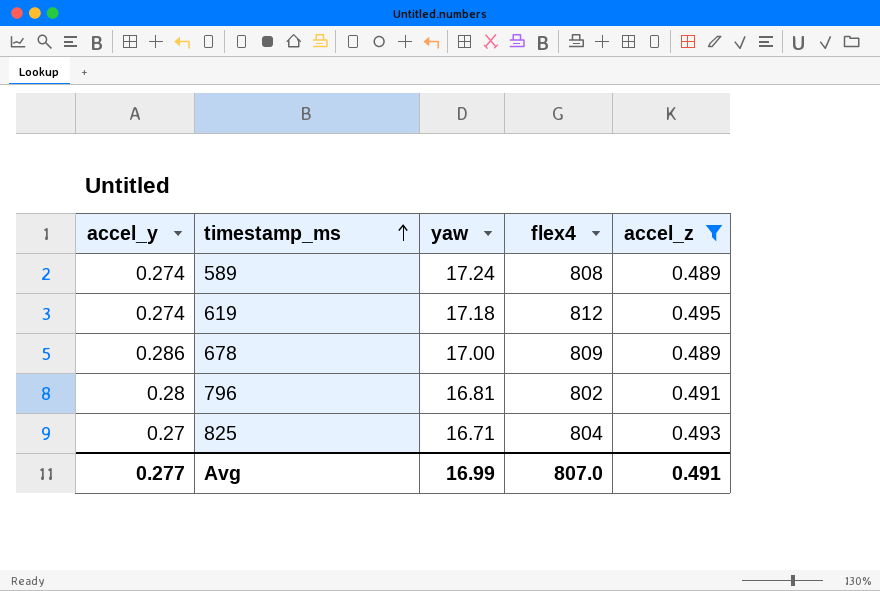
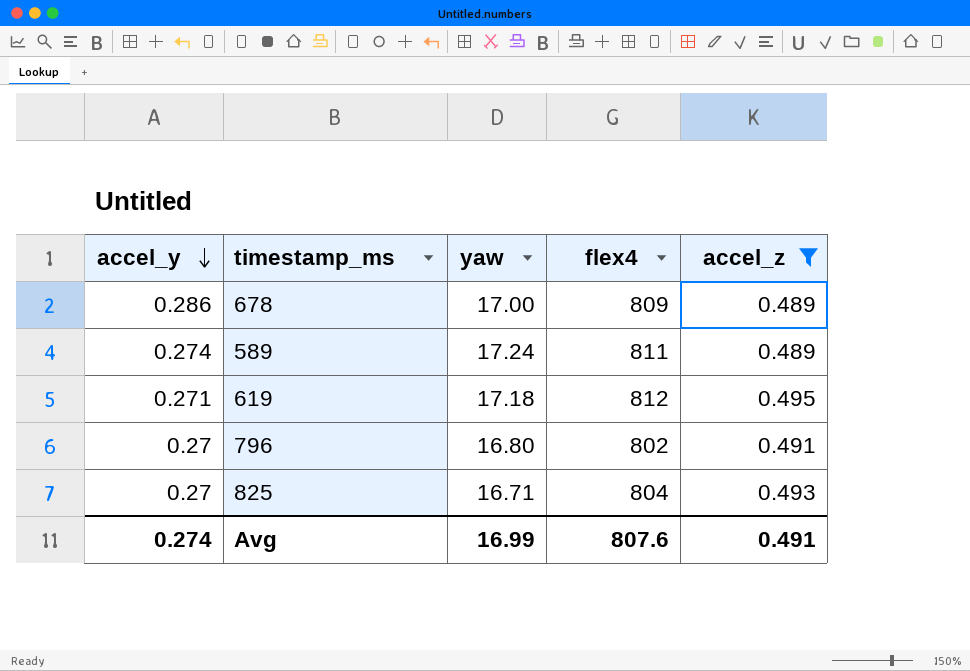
row order: timestamp_ms ascending -> accel_y descending
589 | flex4: 808 -> 811
619 | accel_y: 0.274 -> 0.271
796 | accel_y: 0.28 -> 0.27
796 | yaw: 16.81 -> 16.80
Avg | accel_y: 0.277 -> 0.274
Avg | flex4: 807.0 -> 807.6

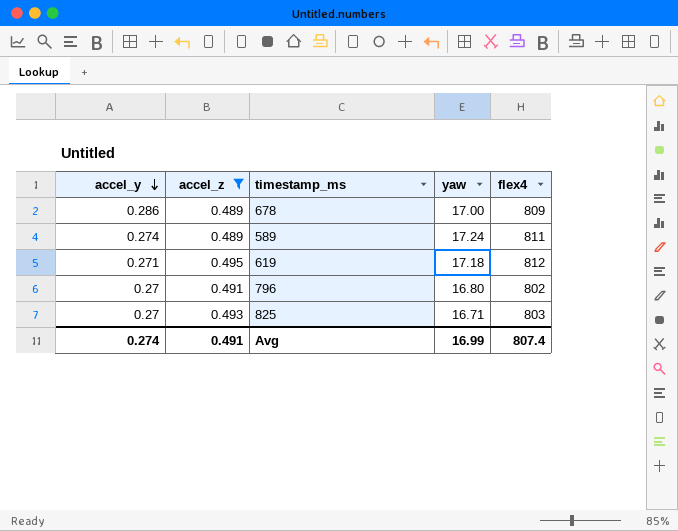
column accel_z | position: 5 -> 2
825 | flex4: 804 -> 803
Avg | flex4: 807.6 -> 807.4

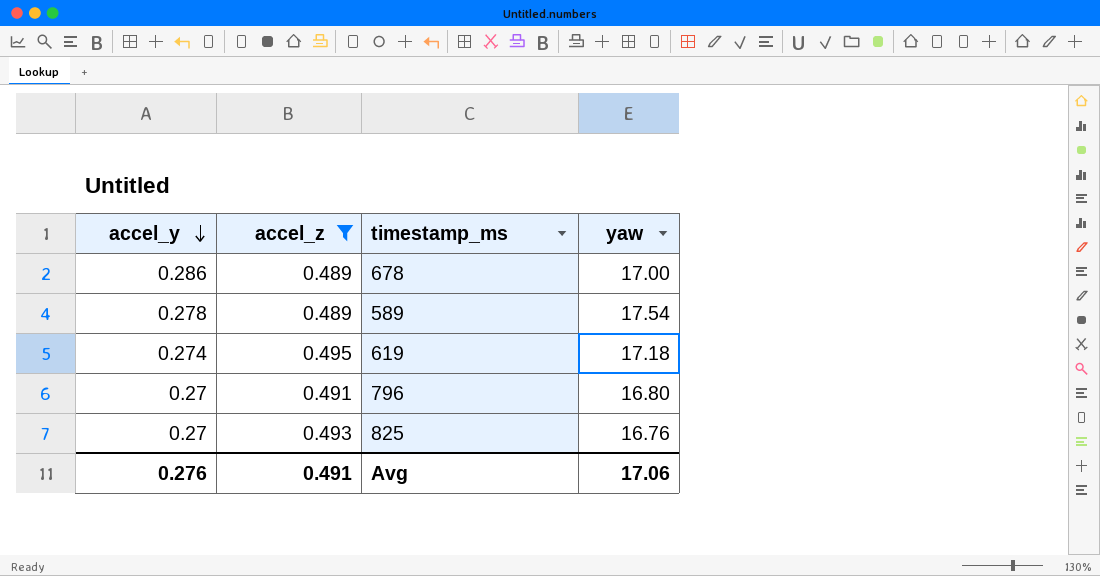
column flex4 | position: 5 -> none
589 | accel_y: 0.274 -> 0.278
589 | yaw: 17.24 -> 17.54
619 | accel_y: 0.271 -> 0.274
825 | yaw: 16.71 -> 16.76
Avg | accel_y: 0.274 -> 0.276
Avg | yaw: 16.99 -> 17.06

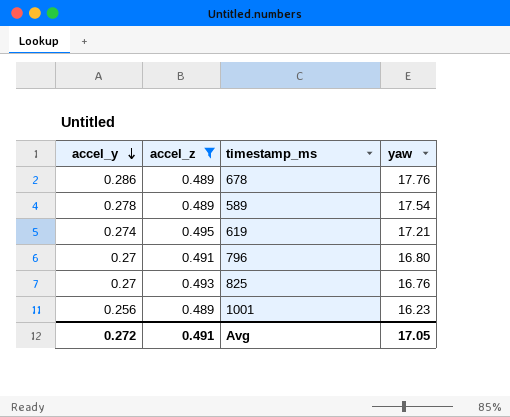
678 | yaw: 17.00 -> 17.76
619 | yaw: 17.18 -> 17.21
row 1001: none -> 0.256 | 0.489 | 16.23
Avg | accel_y: 0.276 -> 0.272
Avg | yaw: 17.06 -> 17.05

